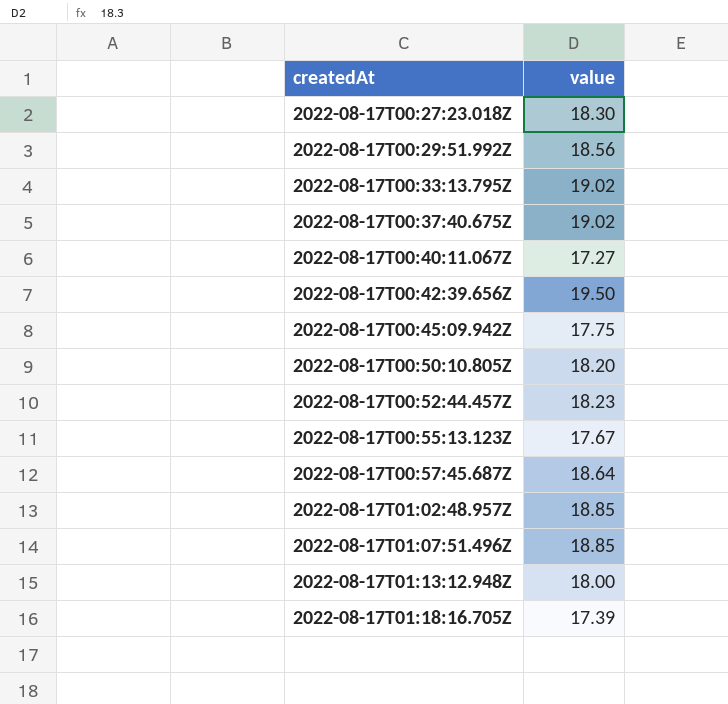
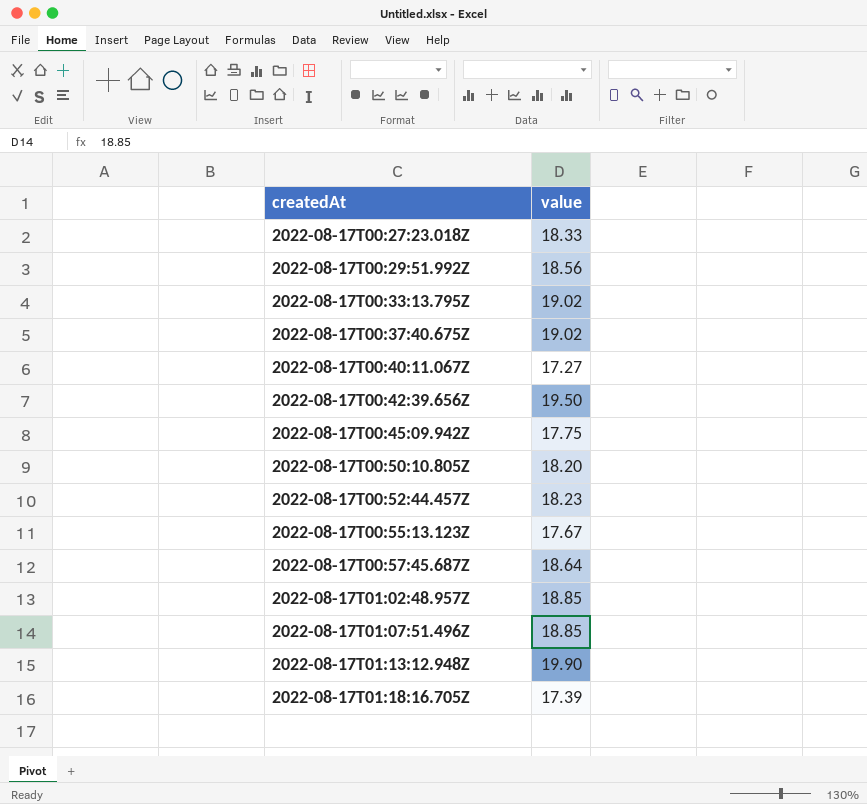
2022-08-17T00:27:23.018Z | value: 18.30 -> 18.33
2022-08-17T01:13:12.948Z | value: 18.00 -> 19.90

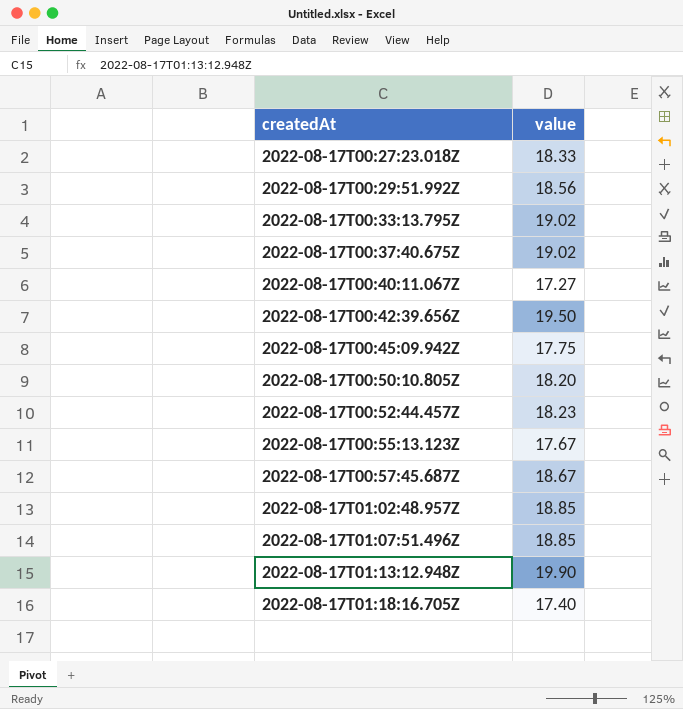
2022-08-17T00:57:45.687Z | value: 18.64 -> 18.67
2022-08-17T01:18:16.705Z | value: 17.39 -> 17.40

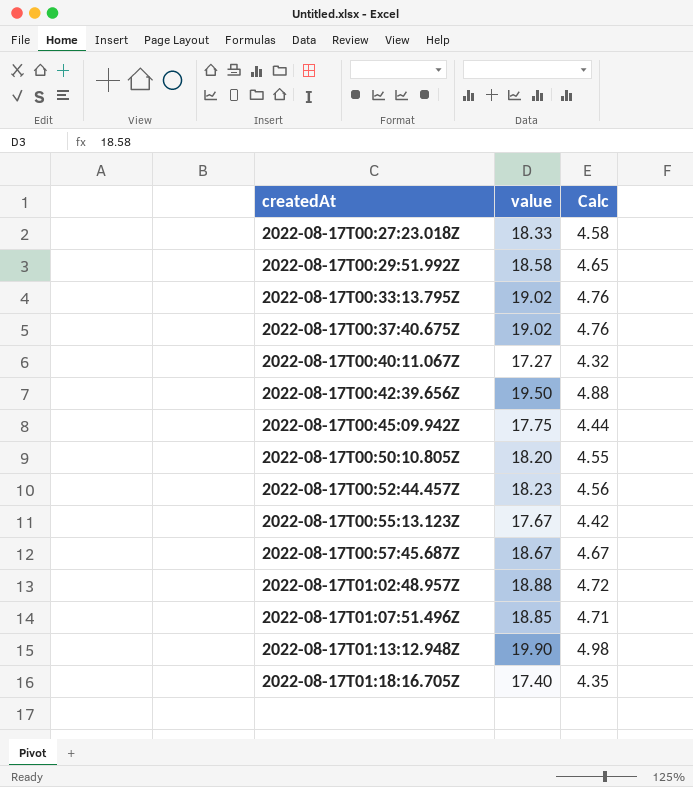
column Calc | formula: none -> [value] * 0.25
2022-08-17T00:29:51.992Z | value: 18.56 -> 18.58
2022-08-17T01:02:48.957Z | value: 18.85 -> 18.88

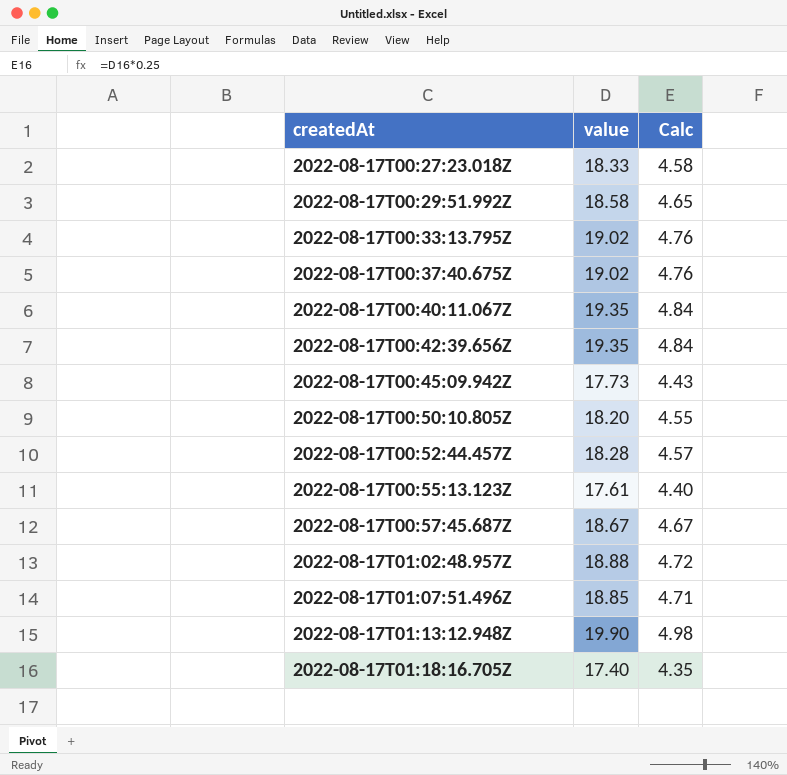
2022-08-17T00:40:11.067Z | value: 17.27 -> 19.35
2022-08-17T00:40:11.067Z | Calc: 4.32 -> 4.84
2022-08-17T00:42:39.656Z | value: 19.50 -> 19.35
2022-08-17T00:42:39.656Z | Calc: 4.88 -> 4.84
2022-08-17T00:45:09.942Z | value: 17.75 -> 17.73
2022-08-17T00:45:09.942Z | Calc: 4.44 -> 4.43
2022-08-17T00:52:44.457Z | value: 18.23 -> 18.28
2022-08-17T00:52:44.457Z | Calc: 4.56 -> 4.57
2022-08-17T00:55:13.123Z | value: 17.67 -> 17.61
2022-08-17T00:55:13.123Z | Calc: 4.42 -> 4.40

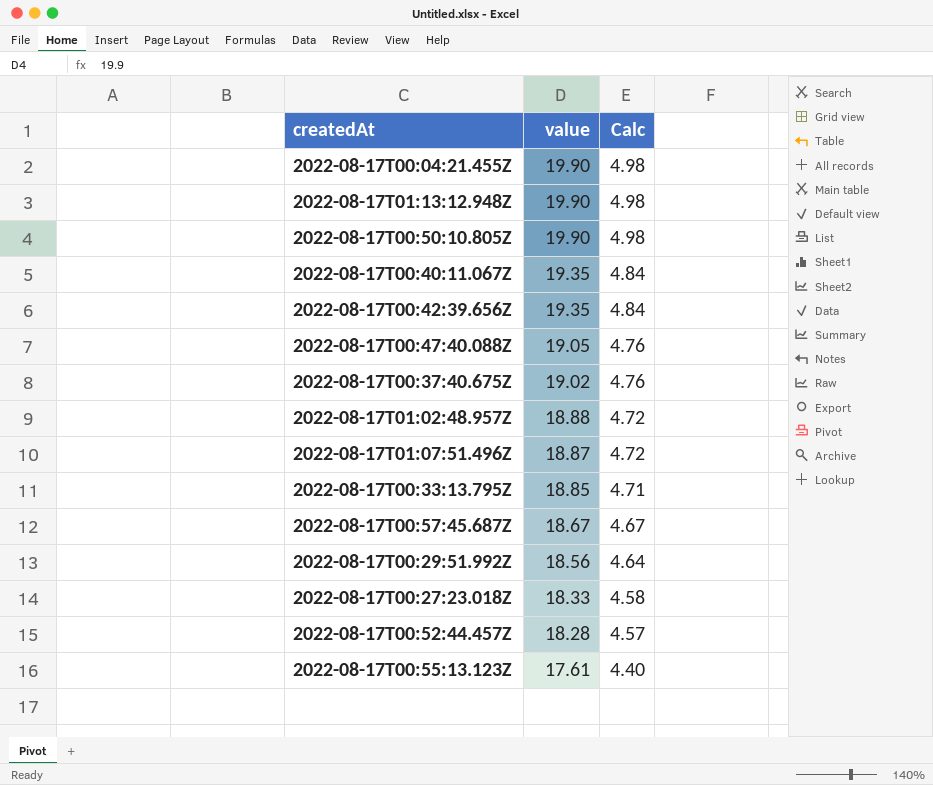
row order: createdAt ascending -> value descending
row 2022-08-17T00:45:09.942Z: 17.73 | 4.43 -> none
row 2022-08-17T01:18:16.705Z: 17.40 | 4.35 -> none
row 2022-08-17T00:04:21.455Z: none -> 19.90 | 4.98
2022-08-17T00:50:10.805Z | value: 18.20 -> 19.90
2022-08-17T00:50:10.805Z | Calc: 4.55 -> 4.98
row 2022-08-17T00:47:40.088Z: none -> 19.05 | 4.76
2022-08-17T01:07:51.496Z | value: 18.85 -> 18.87
2022-08-17T01:07:51.496Z | Calc: 4.71 -> 4.72
2022-08-17T00:33:13.795Z | value: 19.02 -> 18.85
2022-08-17T00:33:13.795Z | Calc: 4.76 -> 4.71
2022-08-17T00:29:51.992Z | value: 18.58 -> 18.56
2022-08-17T00:29:51.992Z | Calc: 4.65 -> 4.64

